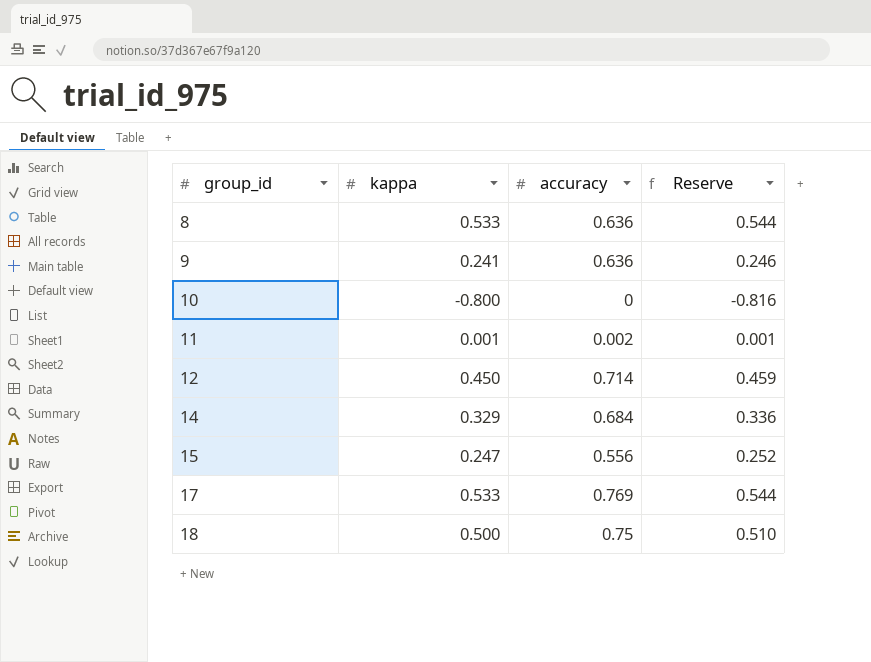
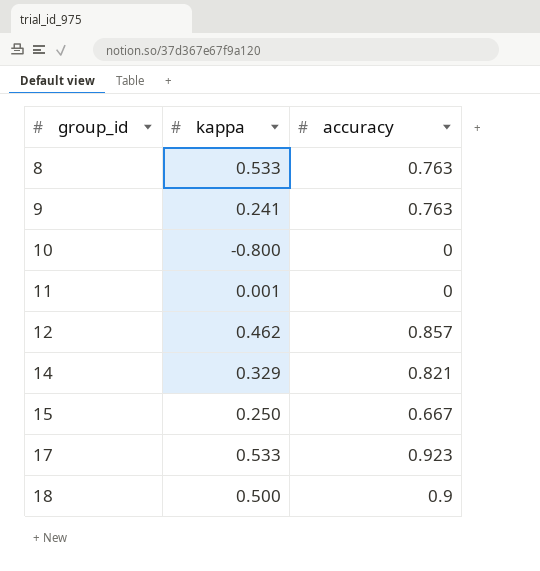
column Reserve | formula: [kappa] * 1.02 -> none
8 | accuracy: 0.636 -> 0.763
9 | accuracy: 0.636 -> 0.763
11 | accuracy: 0.002 -> 0
12 | kappa: 0.450 -> 0.462
12 | accuracy: 0.714 -> 0.857
14 | accuracy: 0.684 -> 0.821
15 | kappa: 0.247 -> 0.250
15 | accuracy: 0.556 -> 0.667
17 | accuracy: 0.769 -> 0.923
18 | accuracy: 0.75 -> 0.9

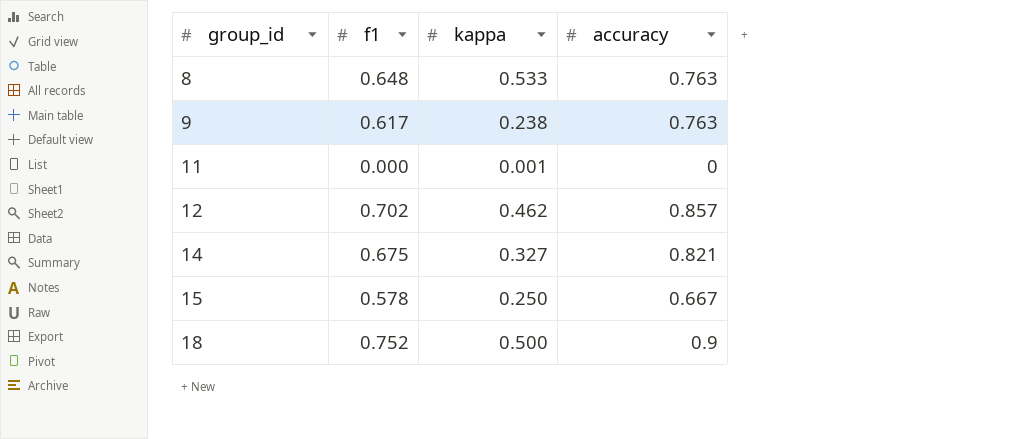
column f1 | position: none -> 2
row 10: -0.800 | 0 -> none
row 17: 0.533 | 0.923 -> none
9 | kappa: 0.241 -> 0.238
14 | kappa: 0.329 -> 0.327

